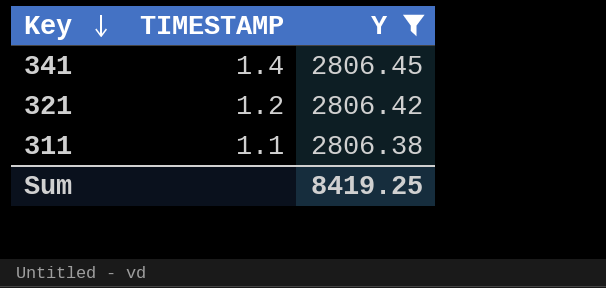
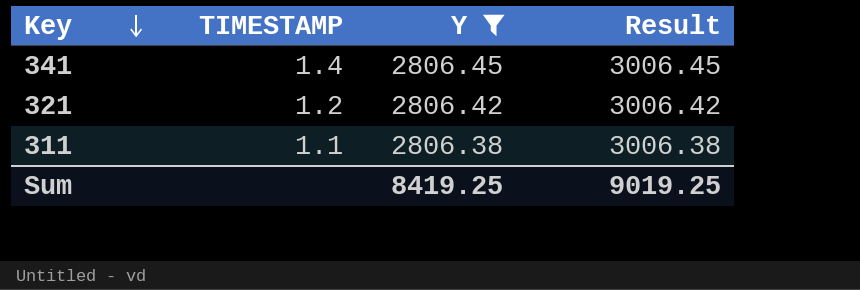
column Result | formula: none -> [Y] + 200

